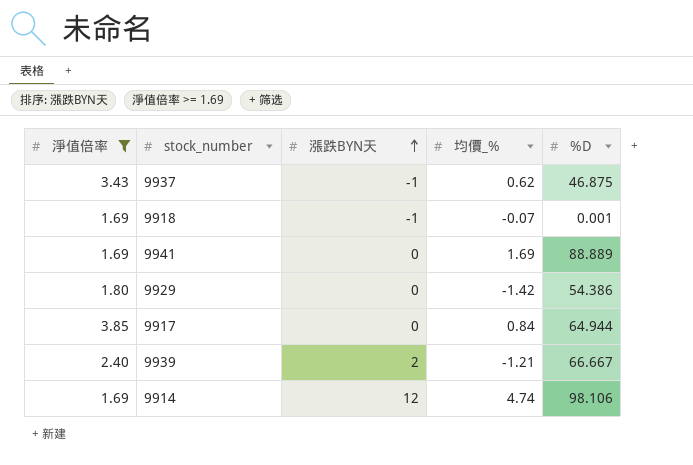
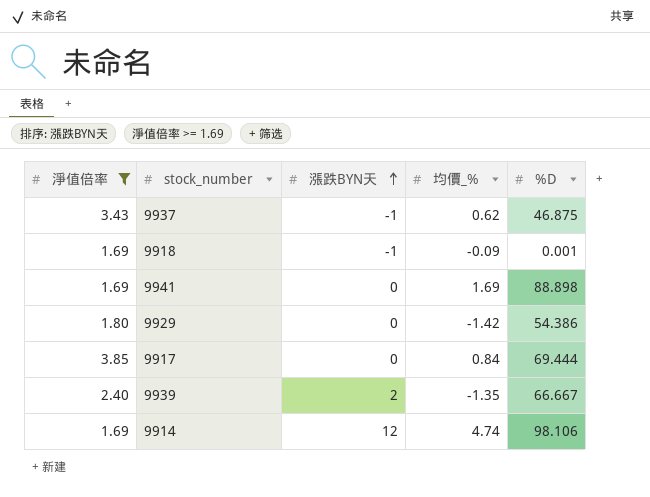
9918 | 均價_%: -0.07 -> -0.09
9941 | %D: 88.889 -> 88.898
9917 | %D: 64.944 -> 69.444
9939 | 均價_%: -1.21 -> -1.35

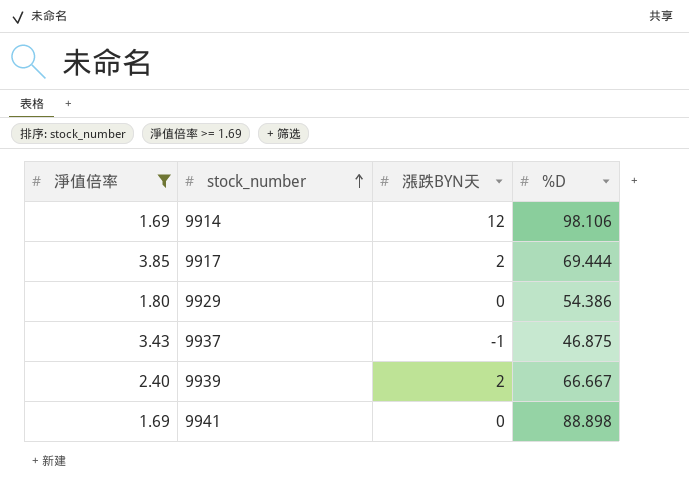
row order: 漲跌BYN天 ascending -> stock_number ascending
column 均價_% | position: 4 -> none
row 9918: 1.69 | -1 | -0.09 | 0.001 -> none
9917 | 漲跌BYN天: 0 -> 2

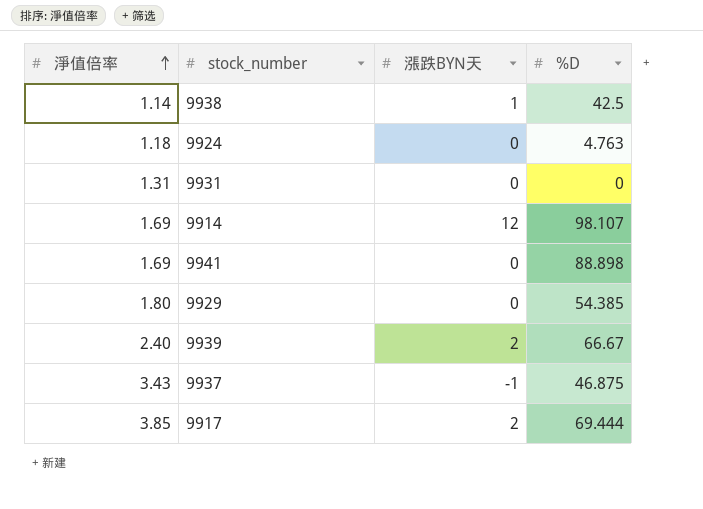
filter: 淨值倍率 >= 1.69 -> none
row order: stock_number ascending -> 淨值倍率 ascending
9914 | %D: 98.106 -> 98.107
9929 | %D: 54.386 -> 54.385
9939 | %D: 66.667 -> 66.67

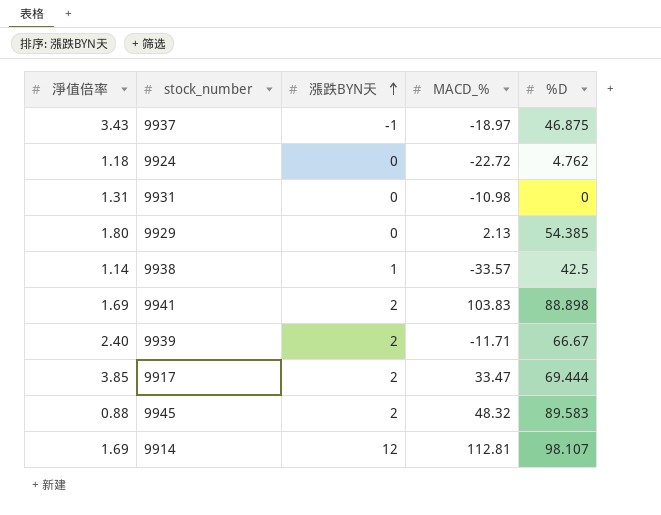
row order: 淨值倍率 ascending -> 漲跌BYN天 ascending
column MACD_% | position: none -> 4
9924 | %D: 4.763 -> 4.762
9941 | 漲跌BYN天: 0 -> 2
row 9945: none -> 0.88 | 2 | 48.32 | 89.583

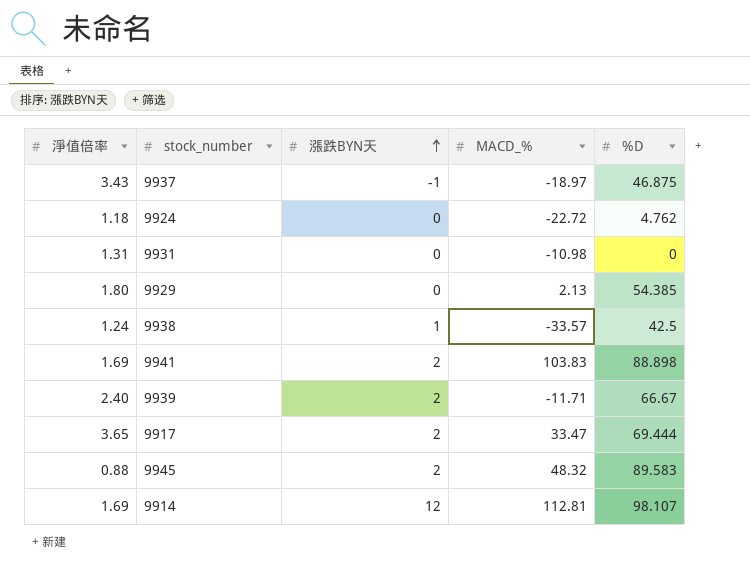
9938 | 淨值倍率: 1.14 -> 1.24
9917 | 淨值倍率: 3.85 -> 3.65

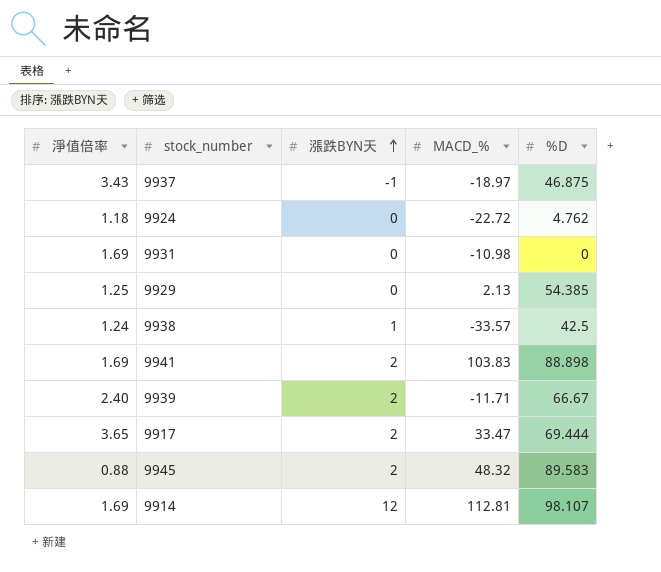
9931 | 淨值倍率: 1.31 -> 1.69
9929 | 淨值倍率: 1.80 -> 1.25

